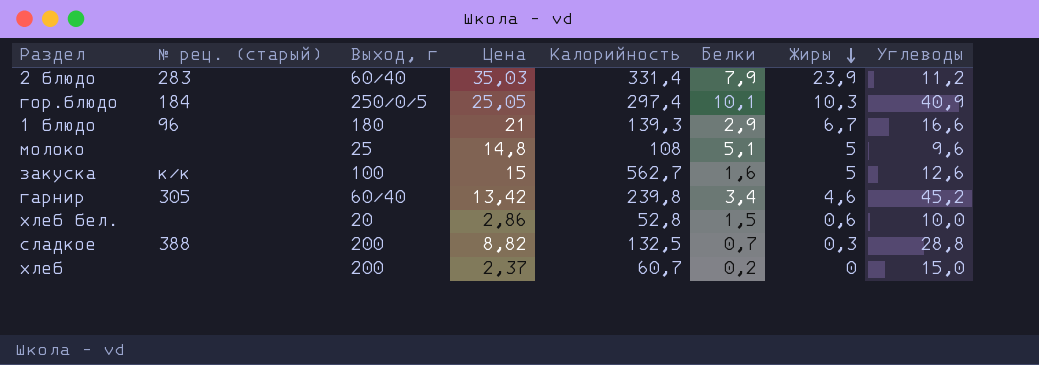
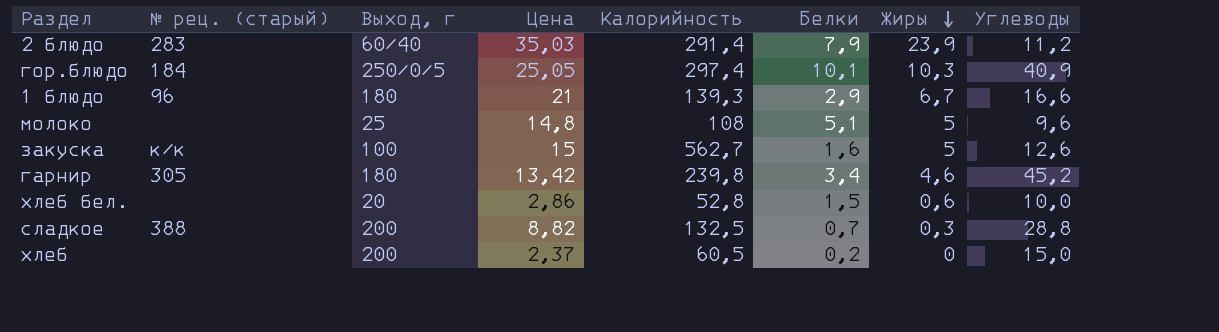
2 блюдо | Калорийность: 331,4 -> 291,4
гарнир | Выход, г: 60/40 -> 180
хлеб | Калорийность: 60,7 -> 60,5

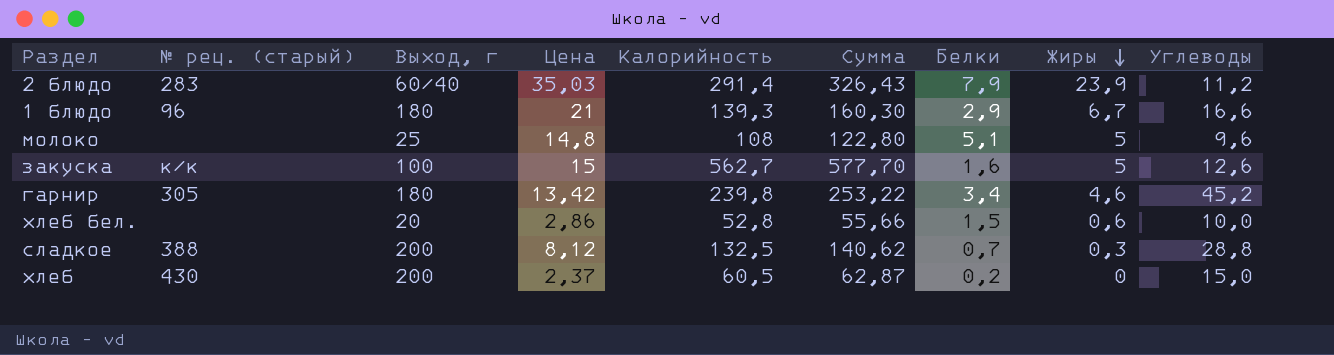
column Сумма | formula: none -> [Цена] + [Калорийность]
row гор.блюдо: 184 | 250/0/5 | 25,05 | 297,4 | 10,1 | 10,3 | 40,9 -> none
сладкое | Цена: 8,82 -> 8,12
хлеб | № рец. (старый): none -> 430

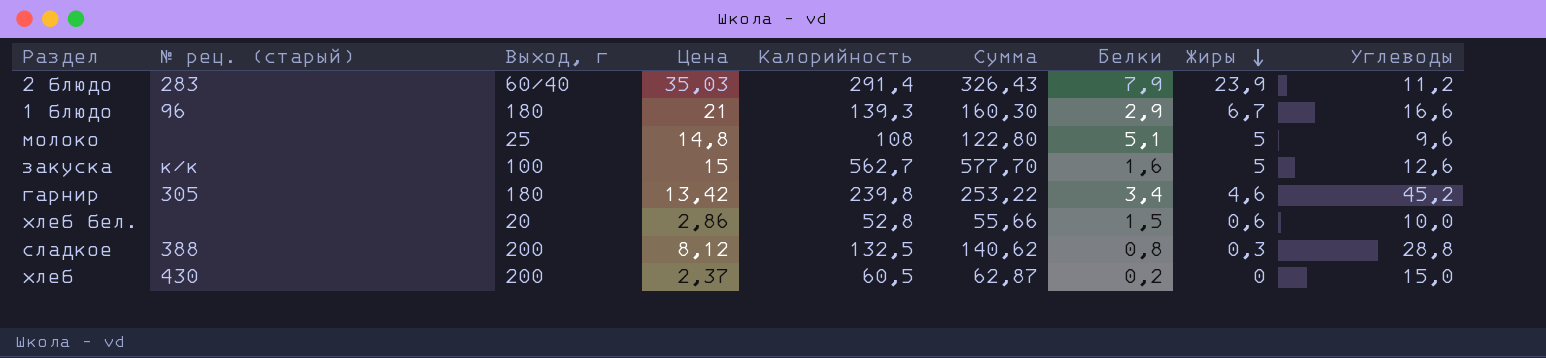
сладкое | Белки: 0,7 -> 0,8

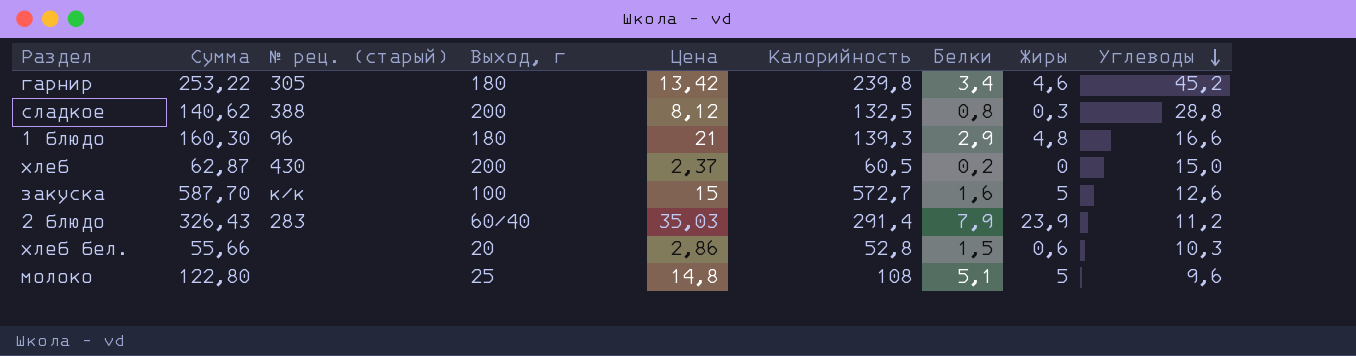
row order: Жиры descending -> Углеводы descending
column Сумма | position: 6 -> 2
1 блюдо | Жиры: 6,7 -> 4,8
закуска | Сумма: 577,70 -> 587,70
закуска | Калорийность: 562,7 -> 572,7
хлеб бел. | Углеводы: 10,0 -> 10,3

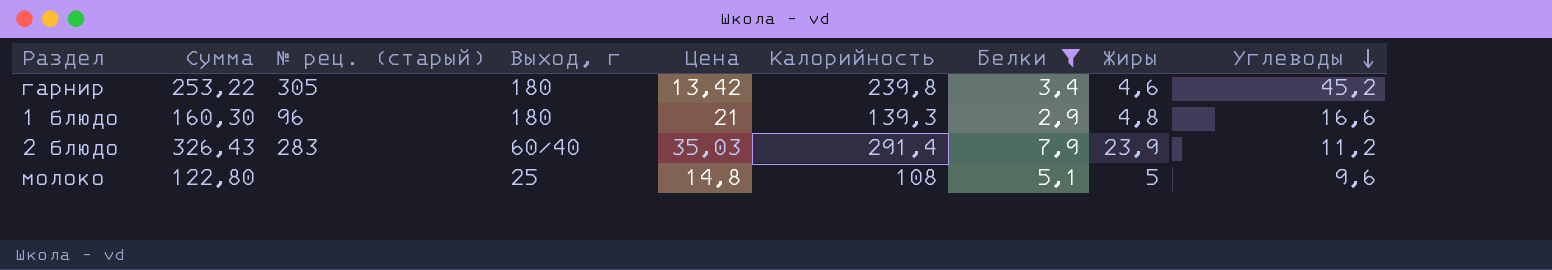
filter: none -> Белки >= 2,9

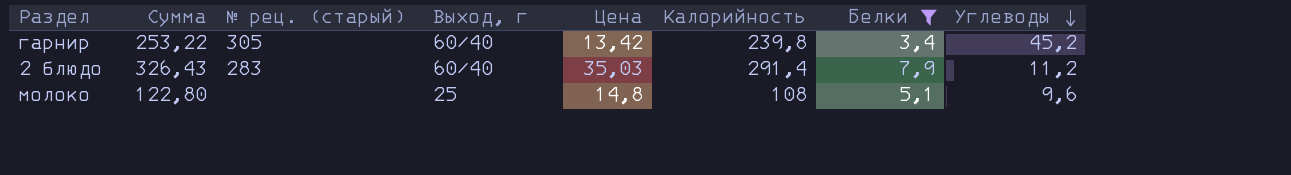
column Жиры | position: 8 -> none
row 1 блюдо: 160,30 | 96 | 180 | 21 | 139,3 | 2,9 | 4,8 | 16,6 -> none
гарнир | Выход, г: 180 -> 60/40

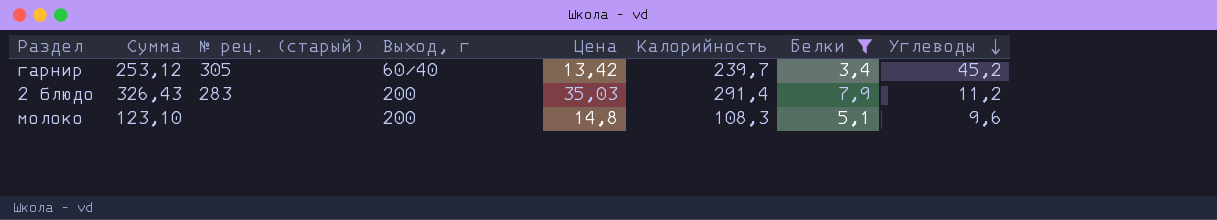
гарнир | Сумма: 253,22 -> 253,12
гарнир | Калорийность: 239,8 -> 239,7
2 блюдо | Выход, г: 60/40 -> 200
молоко | Сумма: 122,80 -> 123,10
молоко | Выход, г: 25 -> 200
молоко | Калорийность: 108 -> 108,3

